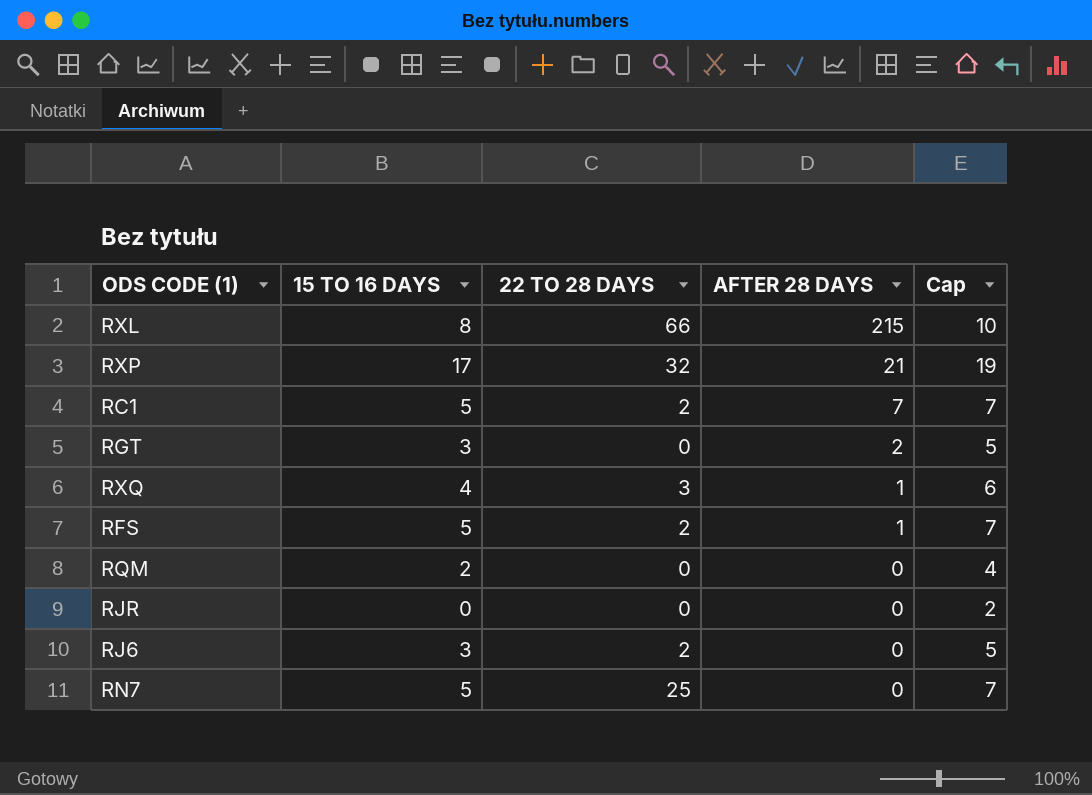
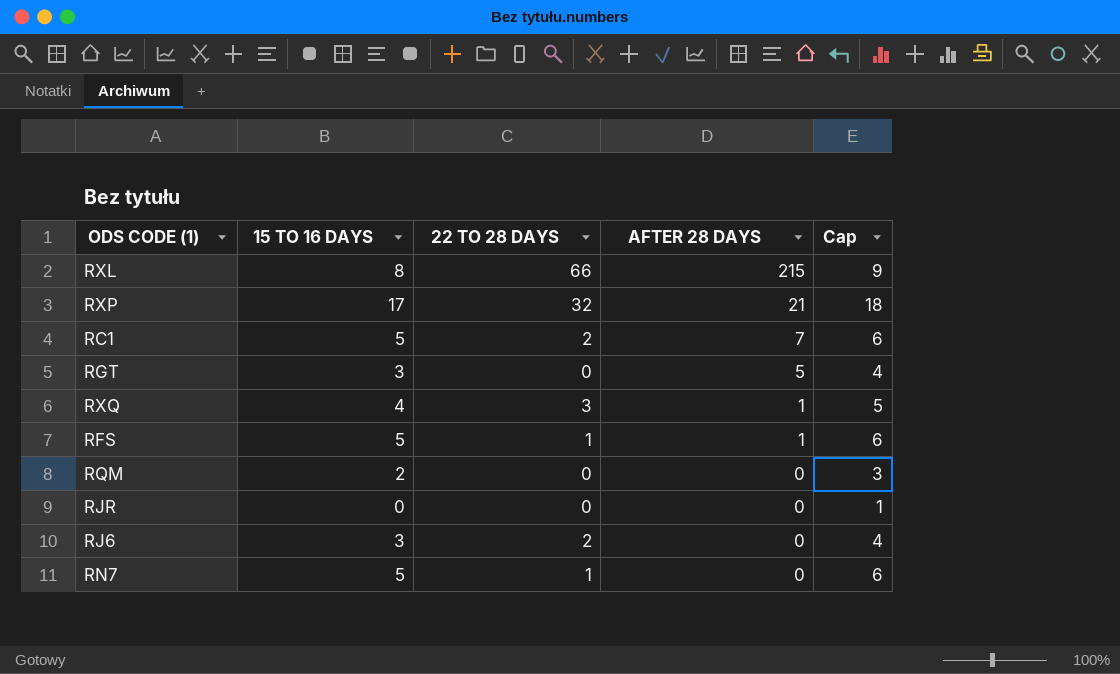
column Cap | formula: [15 TO 16 DAYS] + 2 -> [15 TO 16 DAYS] + 1
RGT | AFTER 28 DAYS: 2 -> 5
RFS | 22 TO 28 DAYS: 2 -> 1
RN7 | 22 TO 28 DAYS: 25 -> 1

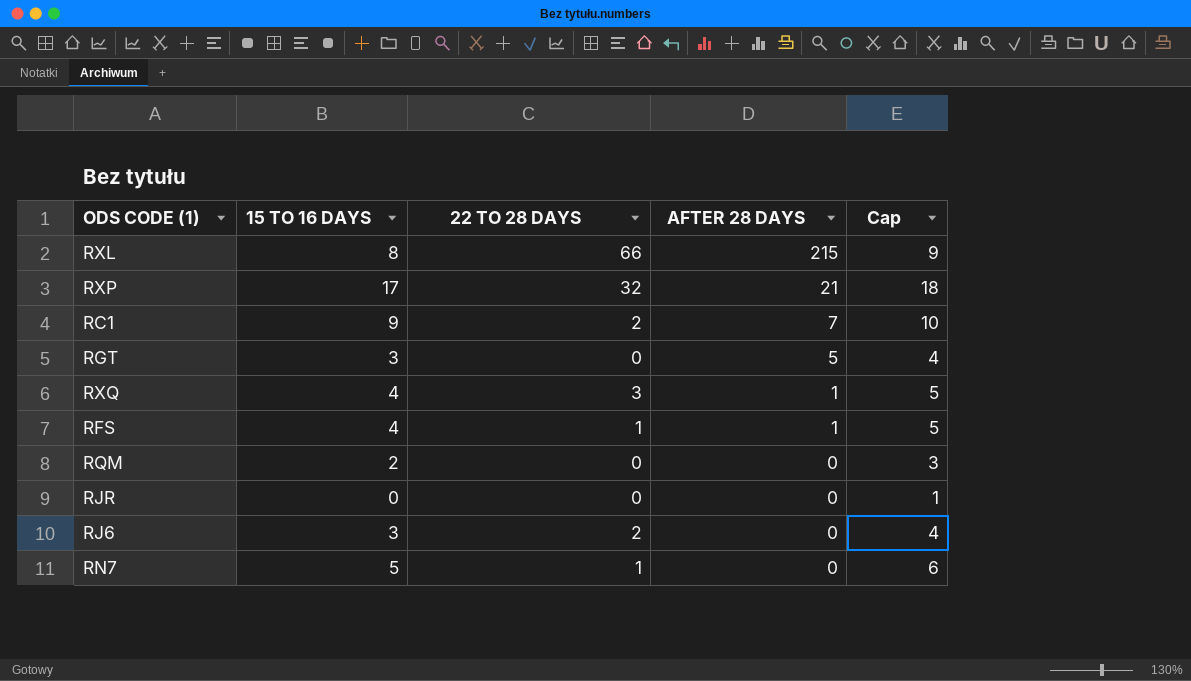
RC1 | 15 TO 16 DAYS: 5 -> 9
RC1 | Cap: 6 -> 10
RFS | 15 TO 16 DAYS: 5 -> 4
RFS | Cap: 6 -> 5

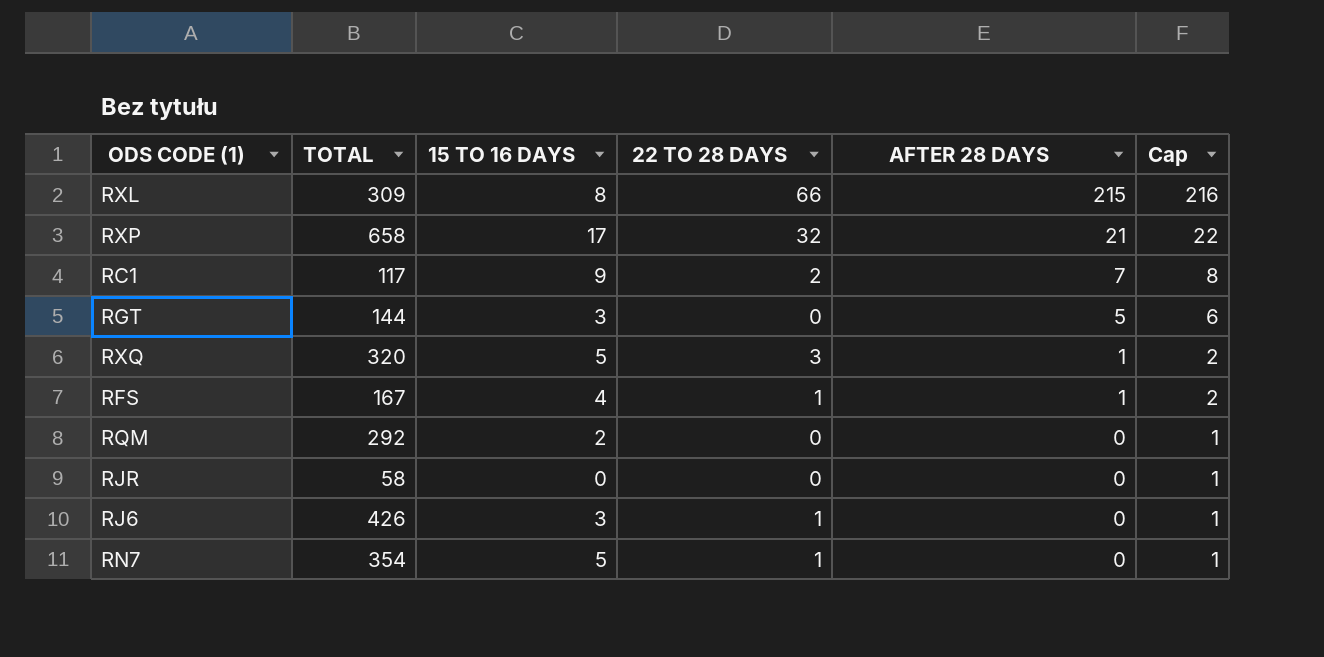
column TOTAL | position: none -> 2
column Cap | formula: [15 TO 16 DAYS] + 1 -> [AFTER 28 DAYS] + 1
RXQ | 15 TO 16 DAYS: 4 -> 5
RJ6 | 22 TO 28 DAYS: 2 -> 1

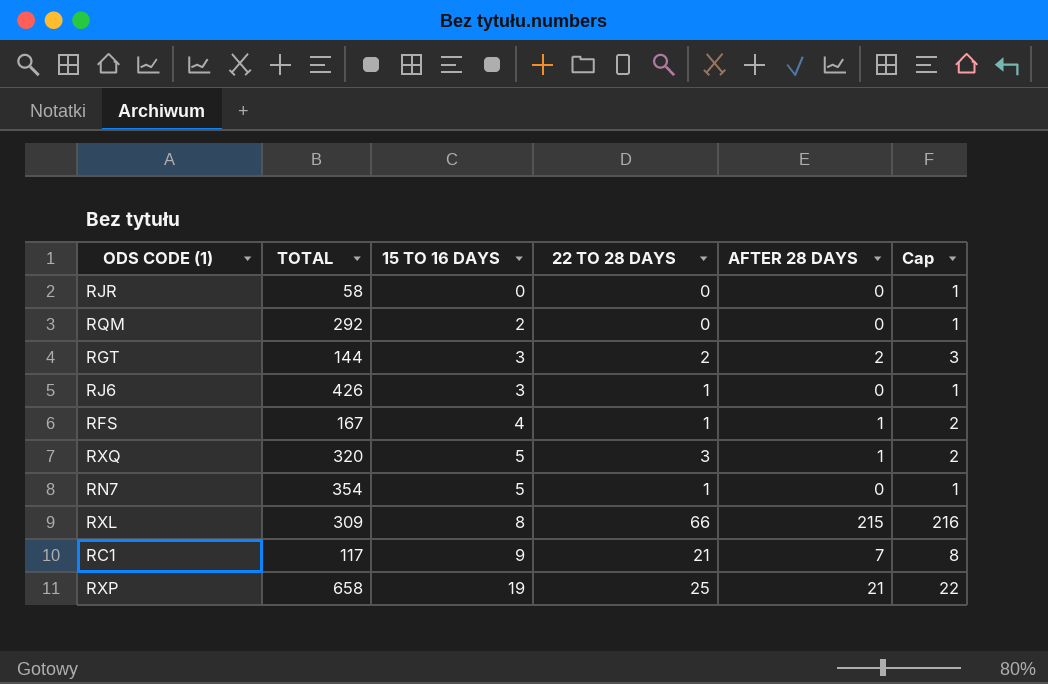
row order: AFTER 28 DAYS descending -> 15 TO 16 DAYS ascending
RGT | 22 TO 28 DAYS: 0 -> 2
RGT | AFTER 28 DAYS: 5 -> 2
RGT | Cap: 6 -> 3
RC1 | 22 TO 28 DAYS: 2 -> 21
RXP | 15 TO 16 DAYS: 17 -> 19
RXP | 22 TO 28 DAYS: 32 -> 25

